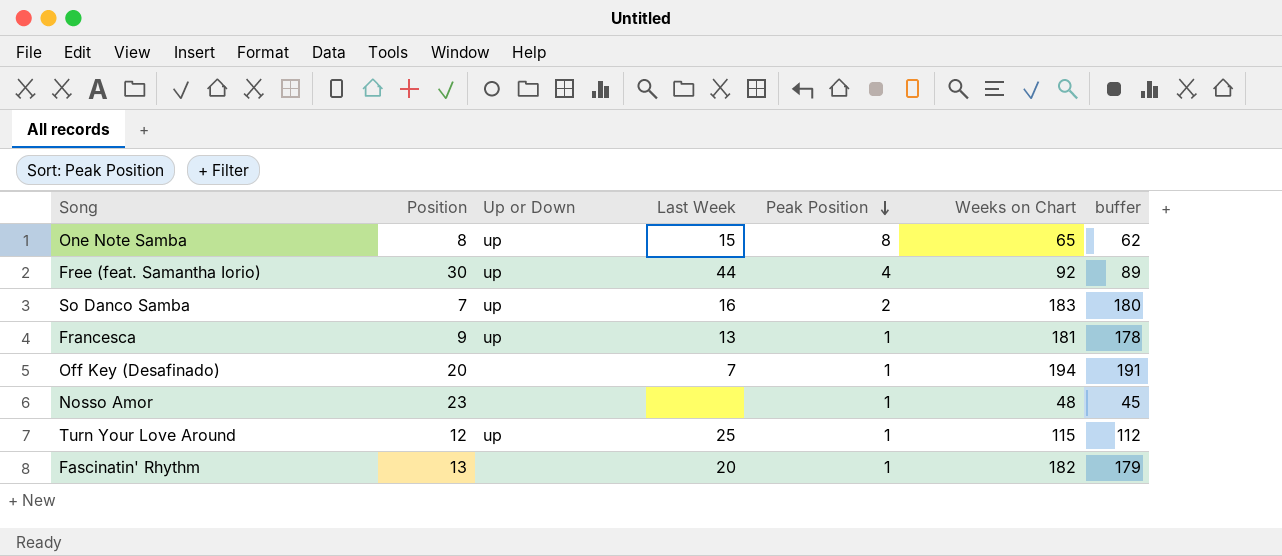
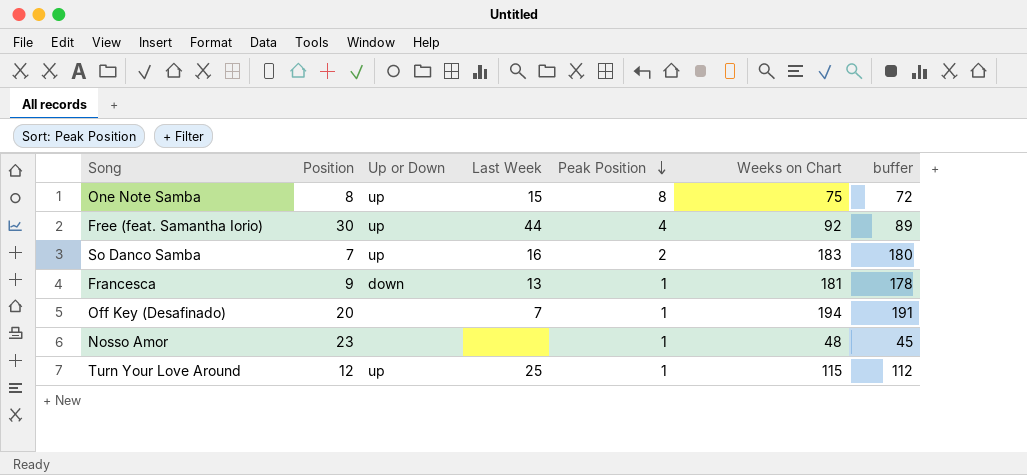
row Fascinatin' Rhythm: 13 | none | 20 | 1 | 182 | 179 -> none
One Note Samba | Weeks on Chart: 65 -> 75
One Note Samba | buffer: 62 -> 72
Francesca | Up or Down: up -> down

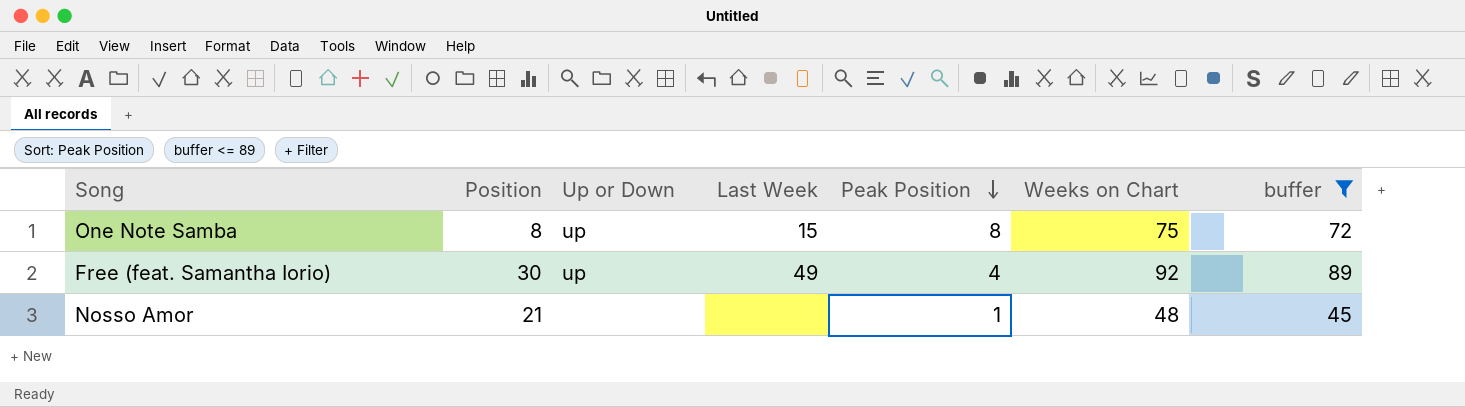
filter: none -> buffer <= 89
Free (feat. Samantha Iorio) | Last Week: 44 -> 49
Nosso Amor | Position: 23 -> 21

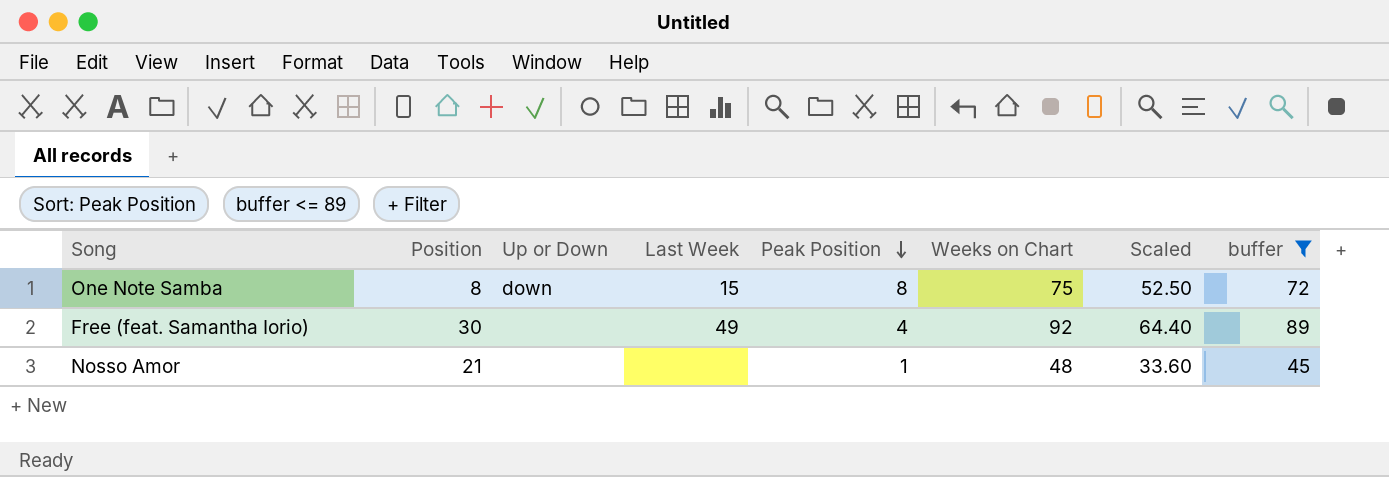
column Scaled | formula: none -> [Weeks on Chart] * 0.7
One Note Samba | Up or Down: up -> down
Free (feat. Samantha Iorio) | Up or Down: up -> none

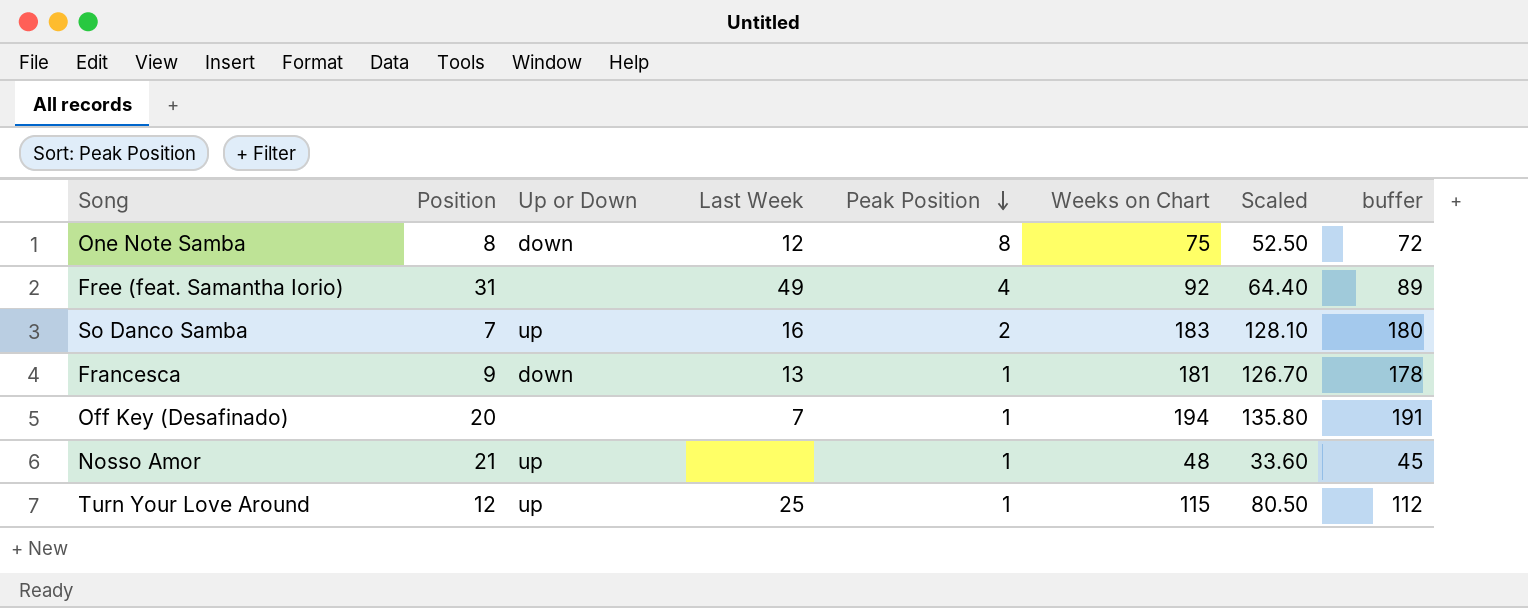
filter: buffer <= 89 -> none
One Note Samba | Last Week: 15 -> 12
Free (feat. Samantha Iorio) | Position: 30 -> 31
Nosso Amor | Up or Down: none -> up

